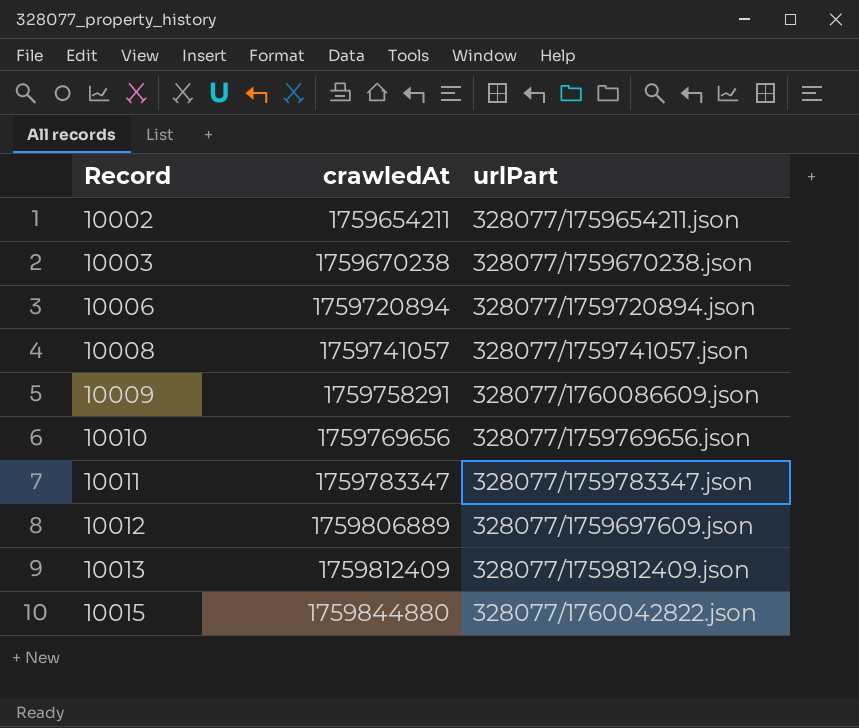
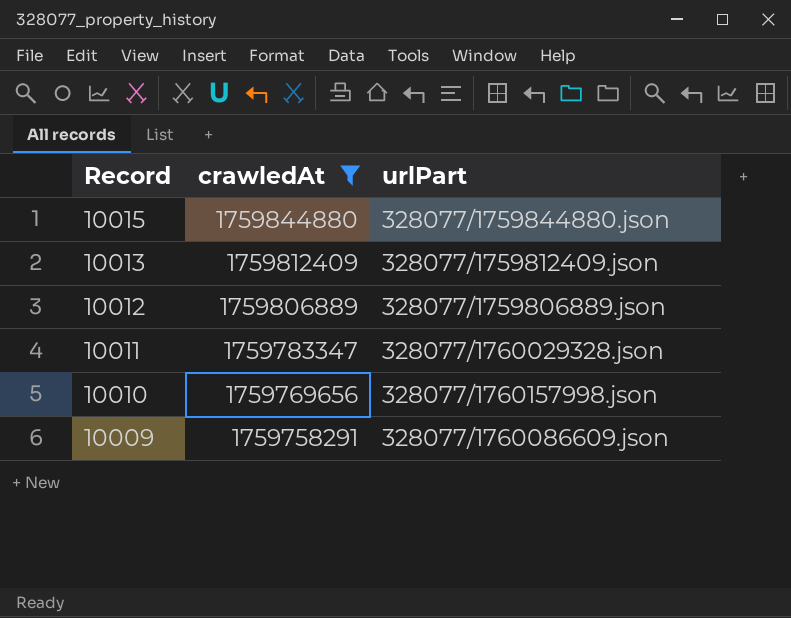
filter: none -> crawledAt >= 1759758291
row order: Record ascending -> Record descending
10015 | urlPart: 328077/1760042822.json -> 328077/1759844880.json
10012 | urlPart: 328077/1759697609.json -> 328077/1759806889.json
10011 | urlPart: 328077/1759783347.json -> 328077/1760029328.json
10010 | urlPart: 328077/1759769656.json -> 328077/1760157998.json

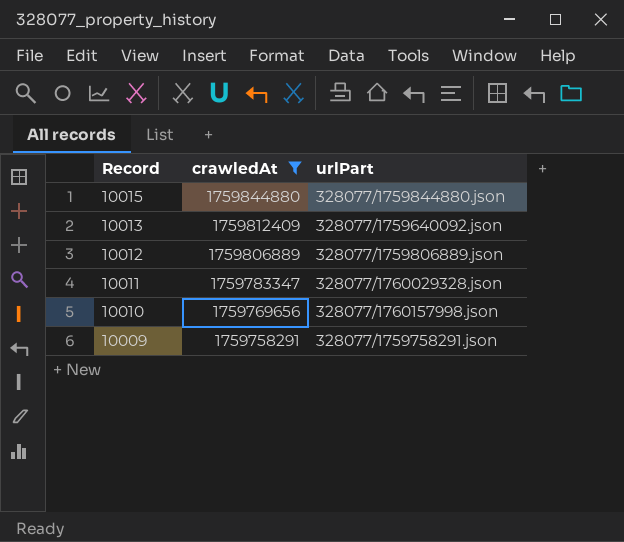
10013 | urlPart: 328077/1759812409.json -> 328077/1759640092.json
10009 | urlPart: 328077/1760086609.json -> 328077/1759758291.json

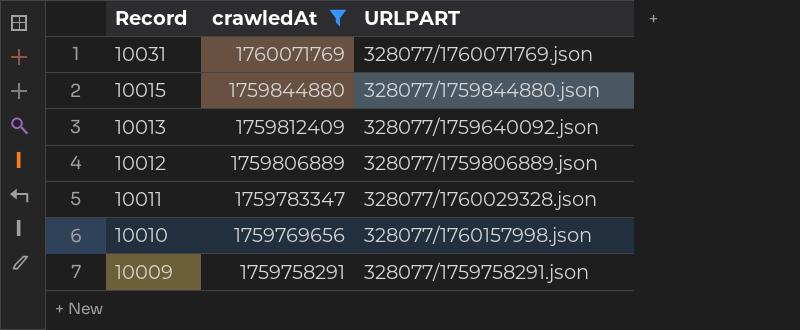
column name: urlPart -> URLPART
row 10031: none -> 1760071769 | 328077/1760071769.json

